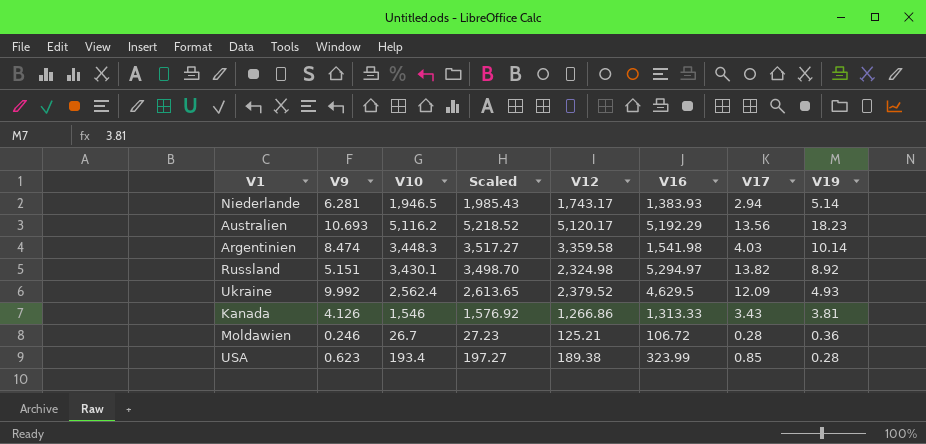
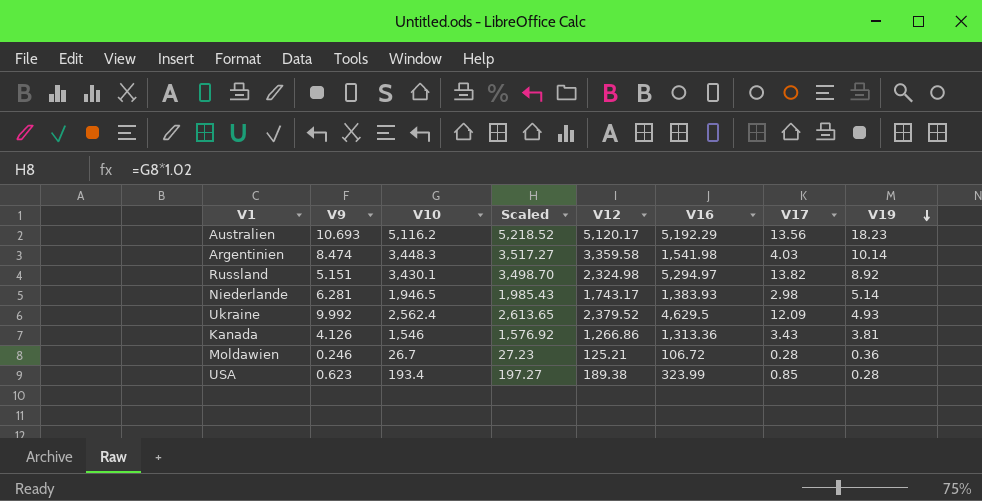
row order: none -> V19 descending
Niederlande | V17: 2.94 -> 2.98
Kanada | V16: 1,313.33 -> 1,313.36

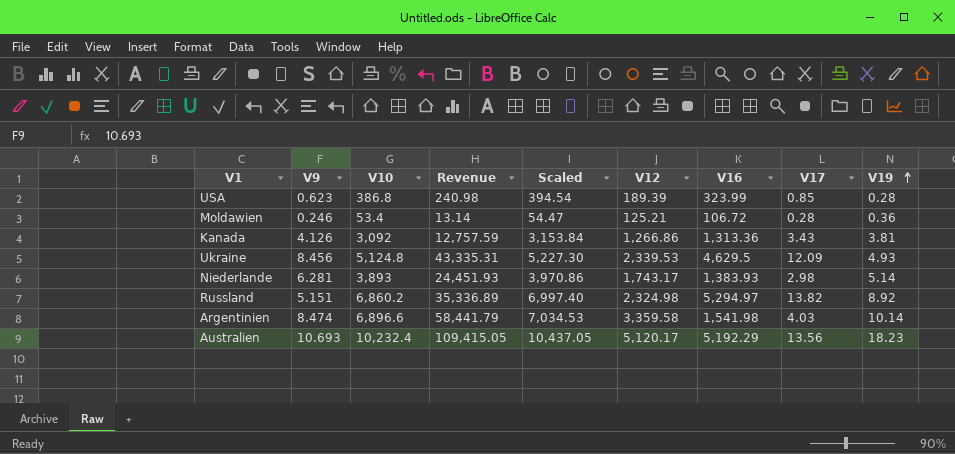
row order: V19 descending -> V19 ascending
column Revenue | formula: none -> [V9] * [V10]
USA | V10: 193.4 -> 386.8
USA | Scaled: 197.27 -> 394.54
USA | V12: 189.38 -> 189.39
Moldawien | V10: 26.7 -> 53.4
Moldawien | Scaled: 27.23 -> 54.47
Kanada | V10: 1,546 -> 3,092
Kanada | Scaled: 1,576.92 -> 3,153.84
Ukraine | V9: 9.992 -> 8.456
Ukraine | V10: 2,562.4 -> 5,124.8
Ukraine | Scaled: 2,613.65 -> 5,227.30
Ukraine | V12: 2,379.52 -> 2,339.53
Niederlande | V10: 1,946.5 -> 3,893
Niederlande | Scaled: 1,985.43 -> 3,970.86
Russland | V10: 3,430.1 -> 6,860.2
Russland | Scaled: 3,498.70 -> 6,997.40
Argentinien | V10: 3,448.3 -> 6,896.6
Argentinien | Scaled: 3,517.27 -> 7,034.53
Australien | V10: 5,116.2 -> 10,232.4
Australien | Scaled: 5,218.52 -> 10,437.05

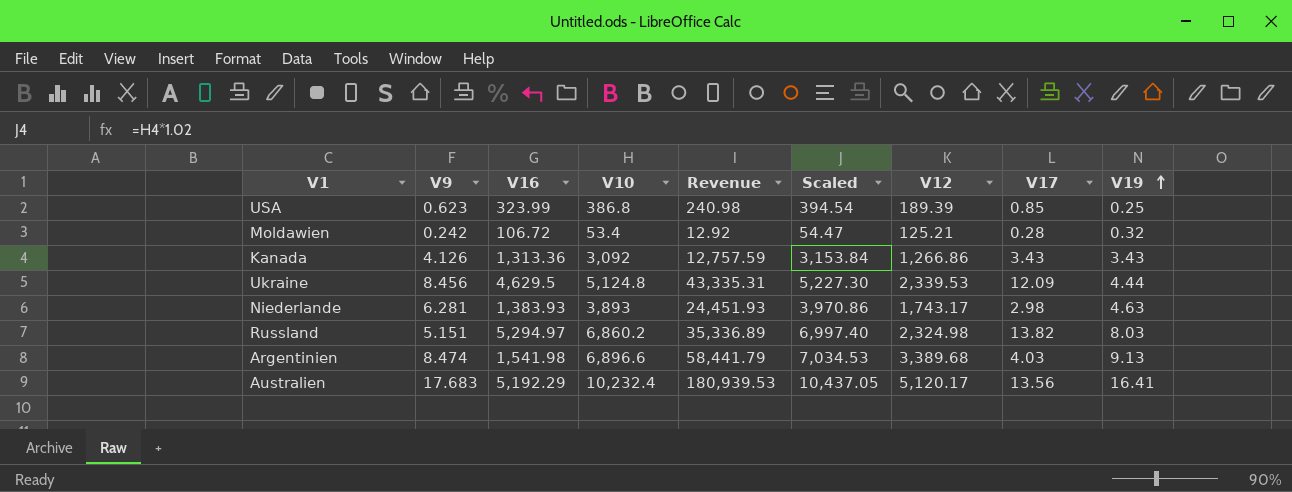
column V16 | position: 7 -> 3
USA | V19: 0.28 -> 0.25
Moldawien | V9: 0.246 -> 0.242
Moldawien | Revenue: 13.14 -> 12.92
Moldawien | V19: 0.36 -> 0.32
Kanada | V19: 3.81 -> 3.43
Ukraine | V19: 4.93 -> 4.44
Niederlande | V19: 5.14 -> 4.63
Russland | V19: 8.92 -> 8.03
Argentinien | V12: 3,359.58 -> 3,389.68
Argentinien | V19: 10.14 -> 9.13
Australien | V9: 10.693 -> 17.683
Australien | Revenue: 109,415.05 -> 180,939.53
Australien | V19: 18.23 -> 16.41

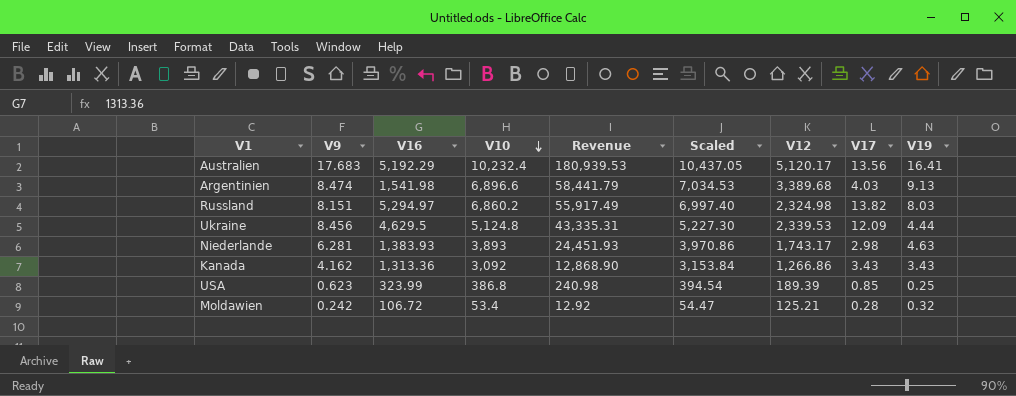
row order: V19 ascending -> V10 descending
Russland | V9: 5.151 -> 8.151
Russland | Revenue: 35,336.89 -> 55,917.49
Kanada | V9: 4.126 -> 4.162
Kanada | Revenue: 12,757.59 -> 12,868.90

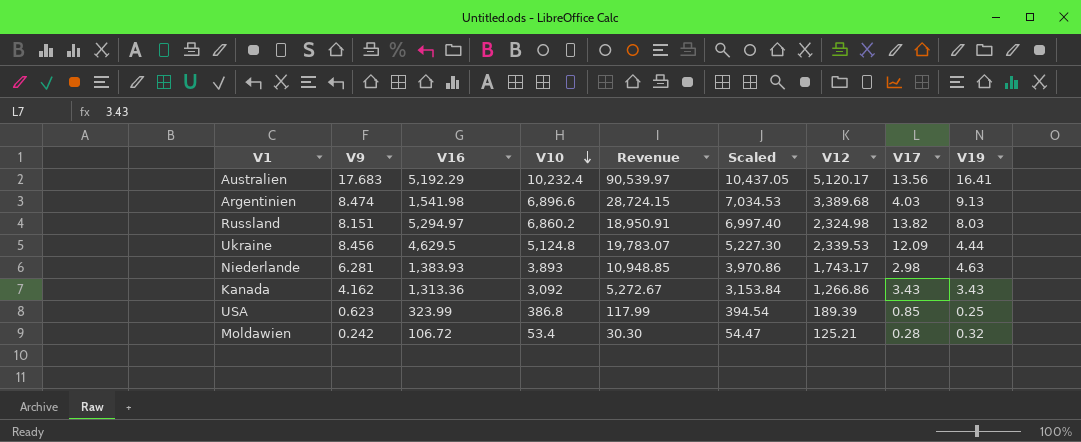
column Revenue | formula: [V9] * [V10] -> [V9] * [V12]

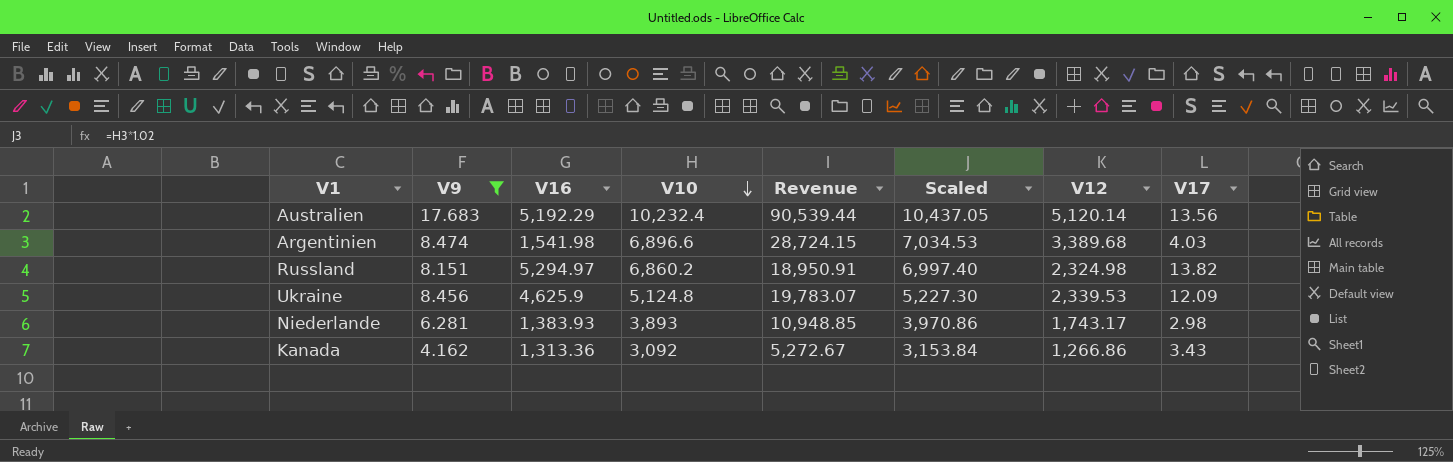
filter: none -> V9 >= 4.162
column V19 | position: 9 -> none
Australien | Revenue: 90,539.97 -> 90,539.44
Australien | V12: 5,120.17 -> 5,120.14
Ukraine | V16: 4,629.5 -> 4,625.9

